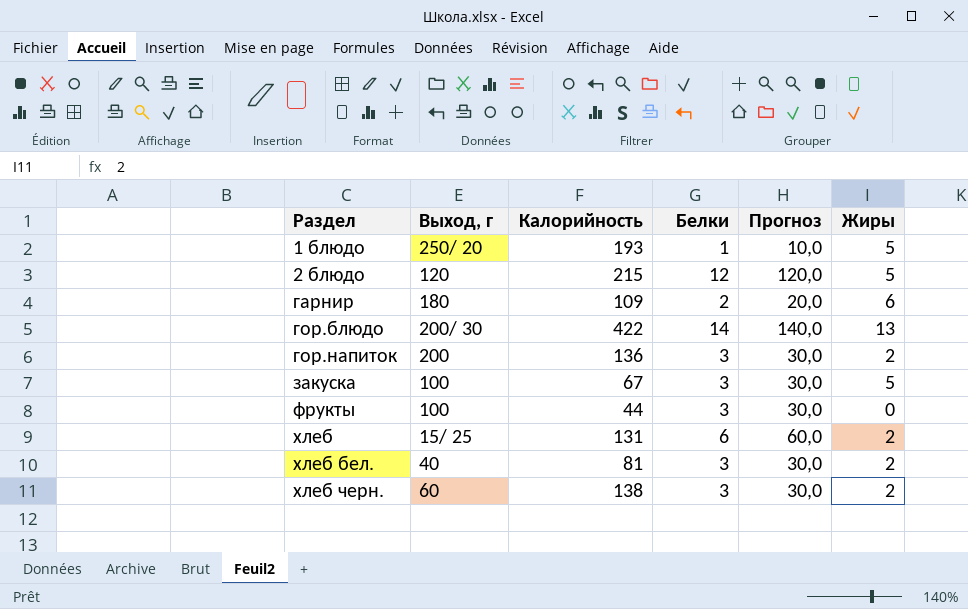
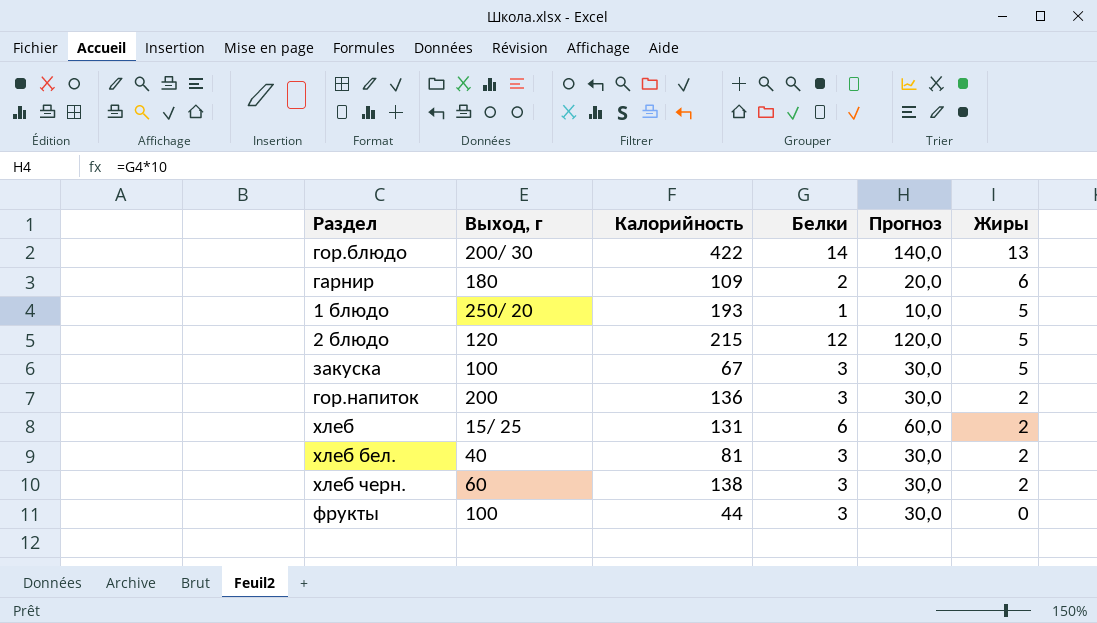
row order: Раздел ascending -> Жиры descending

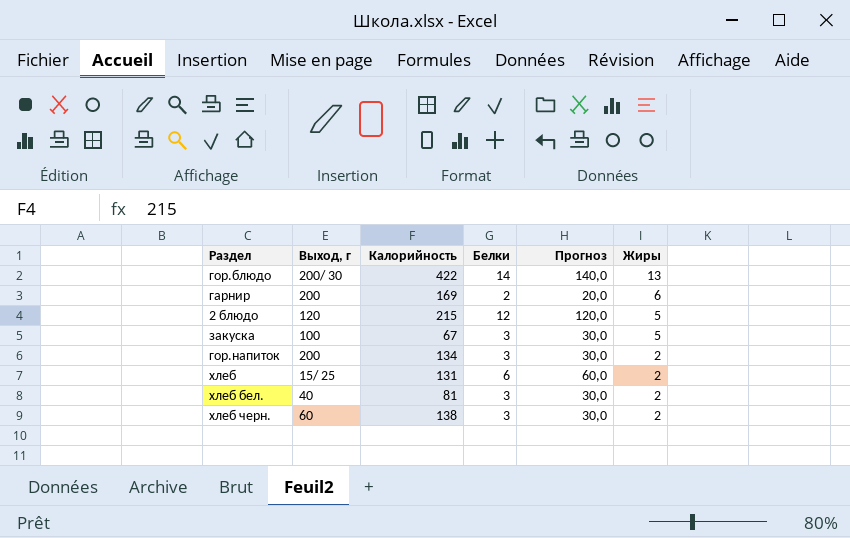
row 1 блюдо: 250/ 20 | 193 | 1 | 10,0 | 5 -> none
row фрукты: 100 | 44 | 3 | 30,0 | 0 -> none
гарнир | Выход, г: 180 -> 200
гарнир | Калорийность: 109 -> 169
гор.напиток | Калорийность: 136 -> 134

